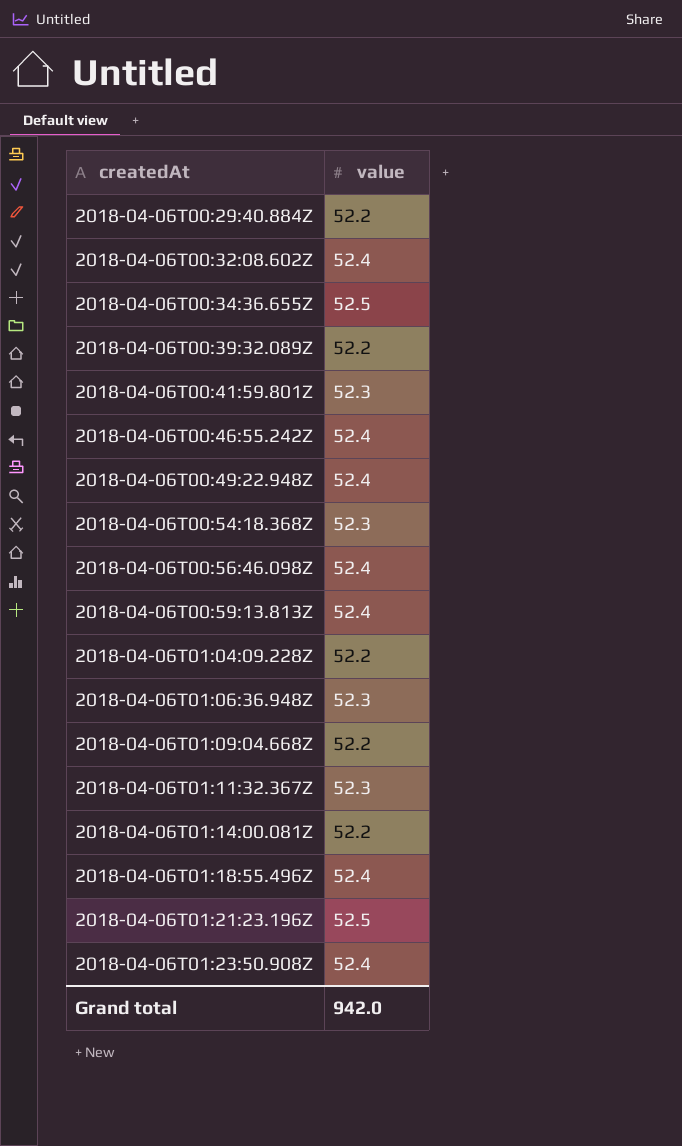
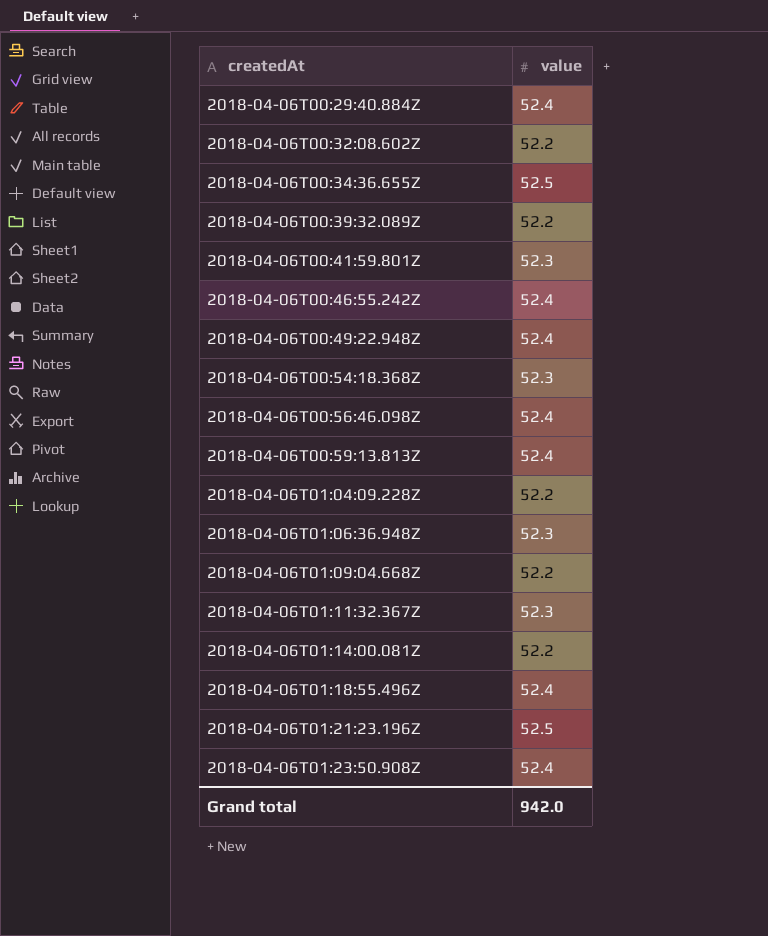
2018-04-06T00:29:40.884Z | value: 52.2 -> 52.4
2018-04-06T00:32:08.602Z | value: 52.4 -> 52.2

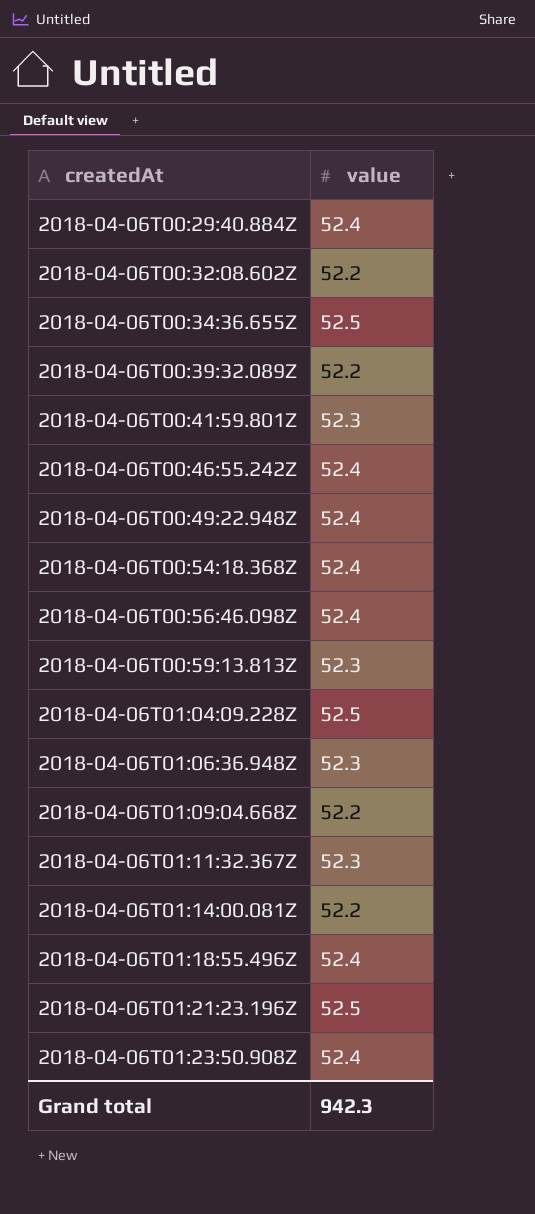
2018-04-06T00:54:18.368Z | value: 52.3 -> 52.4
2018-04-06T00:59:13.813Z | value: 52.4 -> 52.3
2018-04-06T01:04:09.228Z | value: 52.2 -> 52.5
Grand total | value: 942.0 -> 942.3

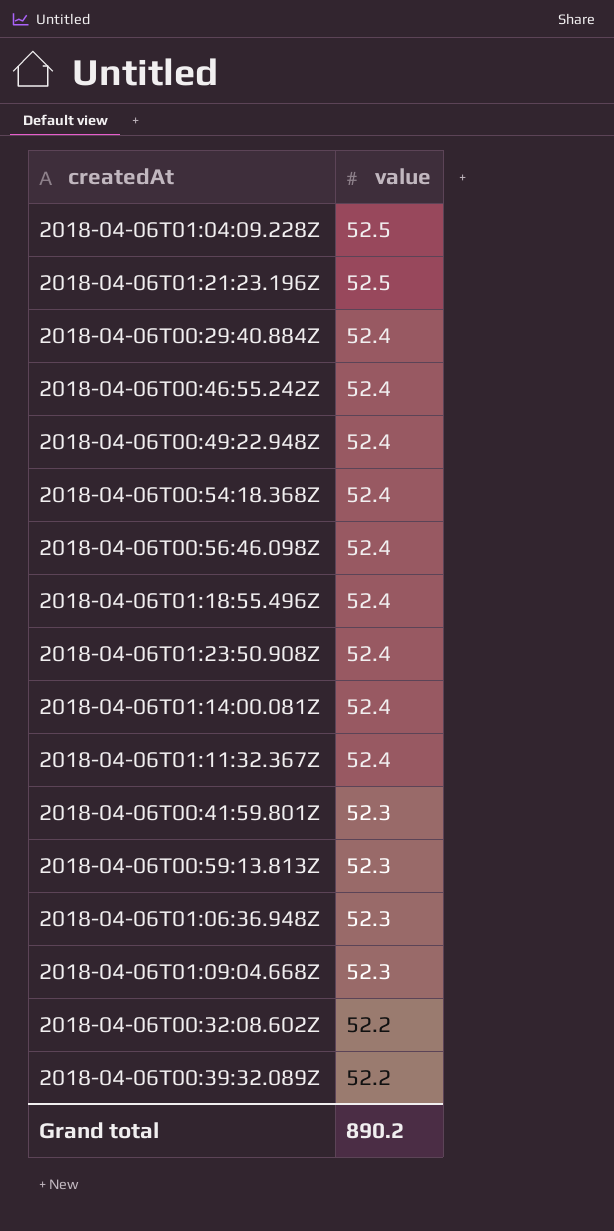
row order: createdAt ascending -> value descending
row 2018-04-06T00:34:36.655Z: 52.5 -> none
2018-04-06T01:14:00.081Z | value: 52.2 -> 52.4
2018-04-06T01:11:32.367Z | value: 52.3 -> 52.4
2018-04-06T01:09:04.668Z | value: 52.2 -> 52.3
Grand total | value: 942.3 -> 890.2

